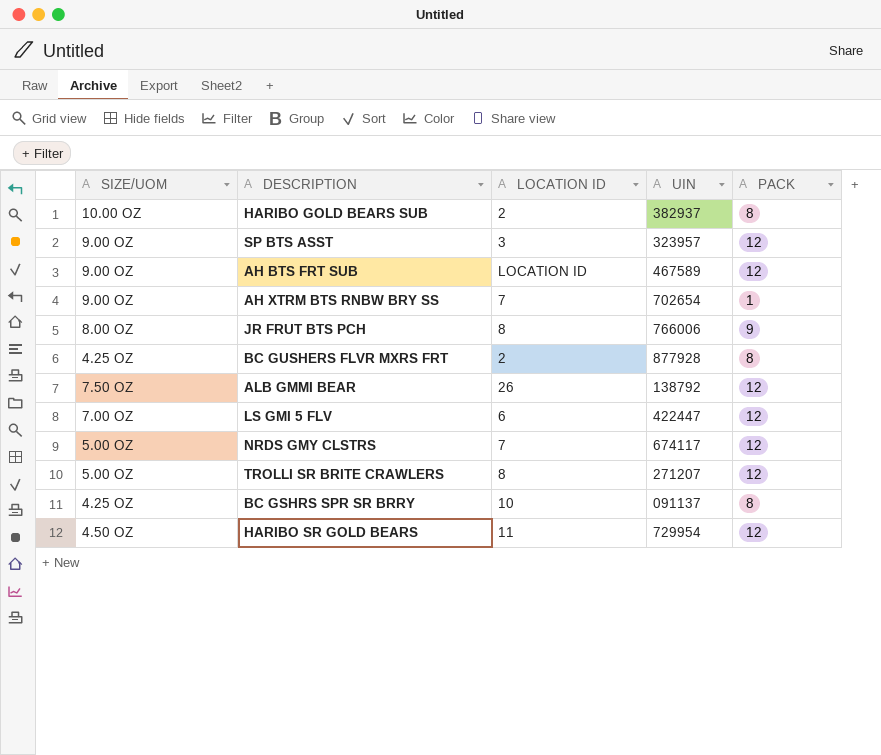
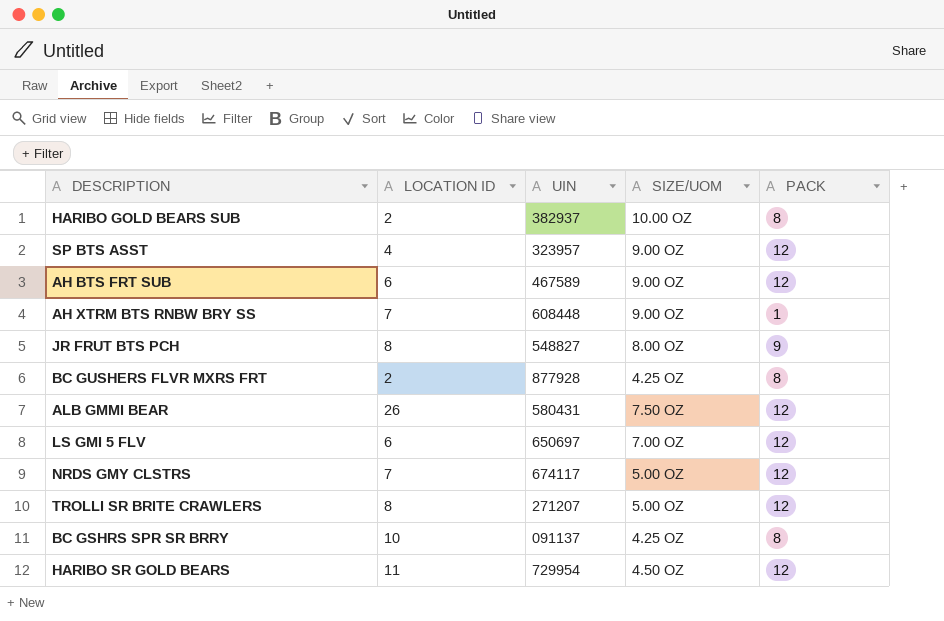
column SIZE/UOM | position: 1 -> 4
SP BTS ASST | LOCATION ID: 3 -> 4
AH BTS FRT SUB | LOCATION ID: LOCATION ID -> 6
AH XTRM BTS RNBW BRY SS | UIN: 702654 -> 608448
JR FRUT BTS PCH | UIN: 766006 -> 548827
ALB GMMI BEAR | UIN: 138792 -> 580431
LS GMI 5 FLV | UIN: 422447 -> 650697

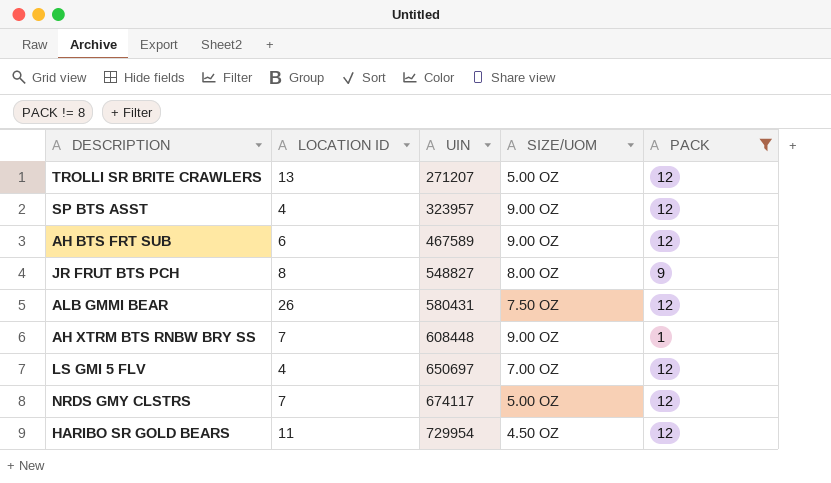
filter: none -> PACK != 8
row order: none -> UIN ascending
TROLLI SR BRITE CRAWLERS | LOCATION ID: 8 -> 13
LS GMI 5 FLV | LOCATION ID: 6 -> 4

